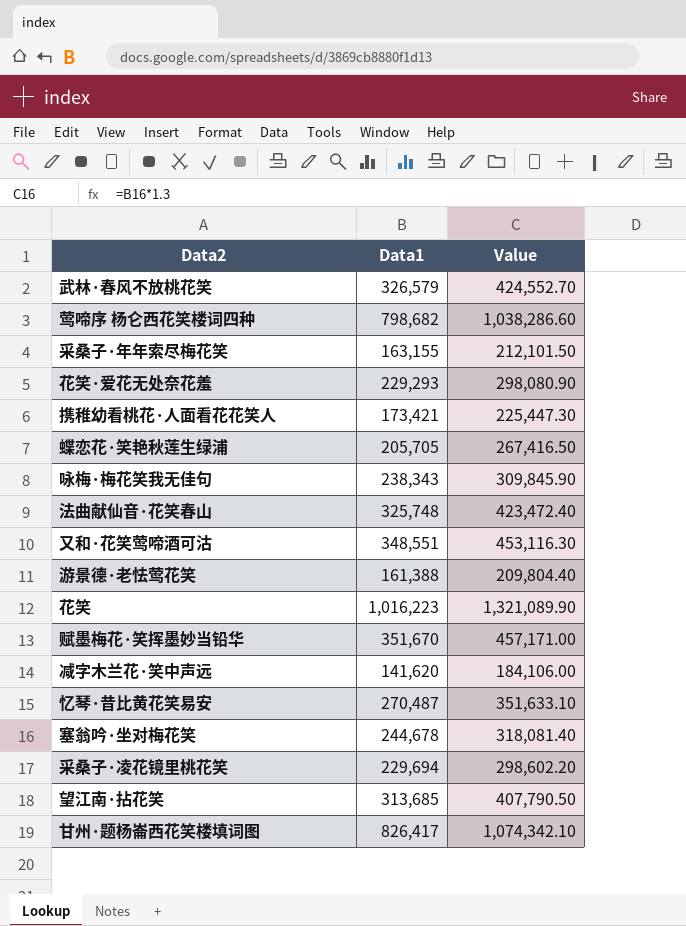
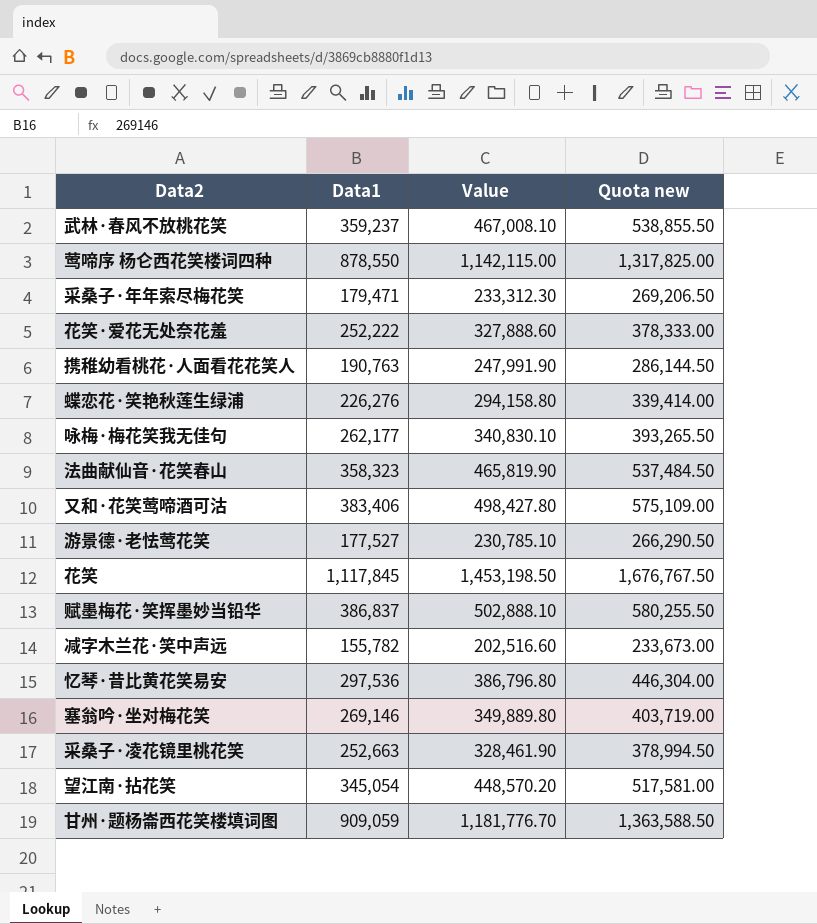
column Quota new | formula: none -> [Data1] * 1.5
武林·春风不放桃花笑 | Data1: 326,579 -> 359,237
武林·春风不放桃花笑 | Value: 424,552.70 -> 467,008.10
莺啼序 杨仑西花笑楼词四种 | Data1: 798,682 -> 878,550
莺啼序 杨仑西花笑楼词四种 | Value: 1,038,286.60 -> 1,142,115.00
采桑子·年年索尽梅花笑 | Data1: 163,155 -> 179,471
采桑子·年年索尽梅花笑 | Value: 212,101.50 -> 233,312.30
花笑·爱花无处奈花羞 | Data1: 229,293 -> 252,222
花笑·爱花无处奈花羞 | Value: 298,080.90 -> 327,888.60
携稚幼看桃花·人面看花花笑人 | Data1: 173,421 -> 190,763
携稚幼看桃花·人面看花花笑人 | Value: 225,447.30 -> 247,991.90
蝶恋花·笑艳秋莲生绿浦 | Data1: 205,705 -> 226,276
蝶恋花·笑艳秋莲生绿浦 | Value: 267,416.50 -> 294,158.80
咏梅·梅花笑我无佳句 | Data1: 238,343 -> 262,177
咏梅·梅花笑我无佳句 | Value: 309,845.90 -> 340,830.10
法曲献仙音·花笑春山 | Data1: 325,748 -> 358,323
法曲献仙音·花笑春山 | Value: 423,472.40 -> 465,819.90
又和·花笑莺啼酒可沽 | Data1: 348,551 -> 383,406
又和·花笑莺啼酒可沽 | Value: 453,116.30 -> 498,427.80
游景德·老怯莺花笑 | Data1: 161,388 -> 177,527
游景德·老怯莺花笑 | Value: 209,804.40 -> 230,785.10
花笑 | Data1: 1,016,223 -> 1,117,845
花笑 | Value: 1,321,089.90 -> 1,453,198.50
赋墨梅花·笑挥墨妙当铅华 | Data1: 351,670 -> 386,837
赋墨梅花·笑挥墨妙当铅华 | Value: 457,171.00 -> 502,888.10
减字木兰花·笑中声远 | Data1: 141,620 -> 155,782
减字木兰花·笑中声远 | Value: 184,106.00 -> 202,516.60
忆琴·昔比黄花笑易安 | Data1: 270,487 -> 297,536
忆琴·昔比黄花笑易安 | Value: 351,633.10 -> 386,796.80
塞翁吟·坐对梅花笑 | Data1: 244,678 -> 269,146
塞翁吟·坐对梅花笑 | Value: 318,081.40 -> 349,889.80
采桑子·凌花镜里桃花笑 | Data1: 229,694 -> 252,663
采桑子·凌花镜里桃花笑 | Value: 298,602.20 -> 328,461.90
望江南·拈花笑 | Data1: 313,685 -> 345,054
望江南·拈花笑 | Value: 407,790.50 -> 448,570.20
甘州·题杨崙西花笑楼填词图 | Data1: 826,417 -> 909,059
甘州·题杨崙西花笑楼填词图 | Value: 1,074,342.10 -> 1,181,776.70

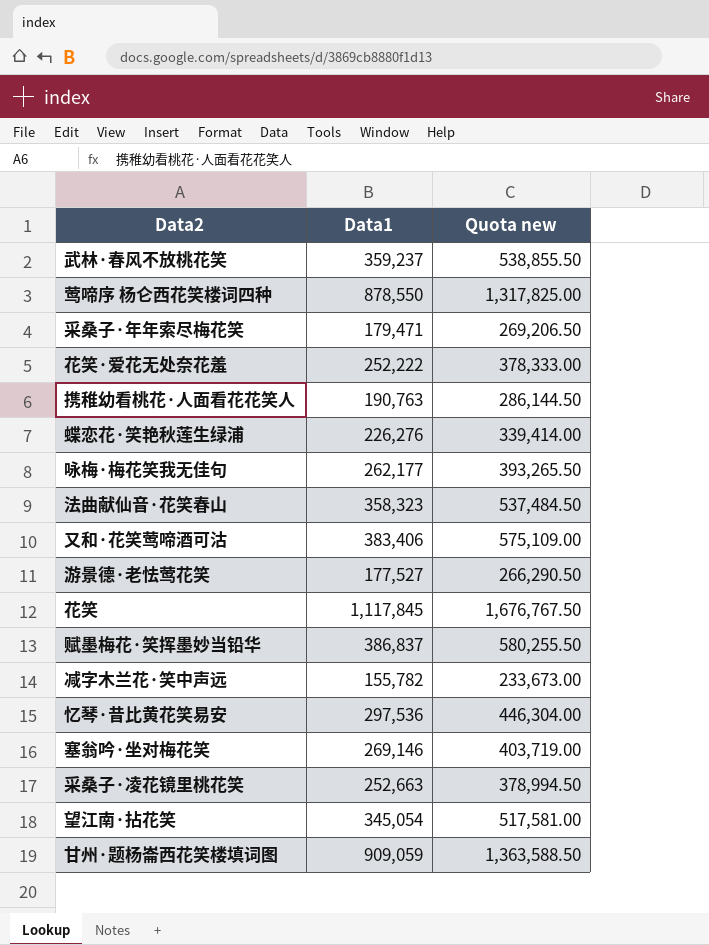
column Value | formula: [Data1] * 1.3 -> none

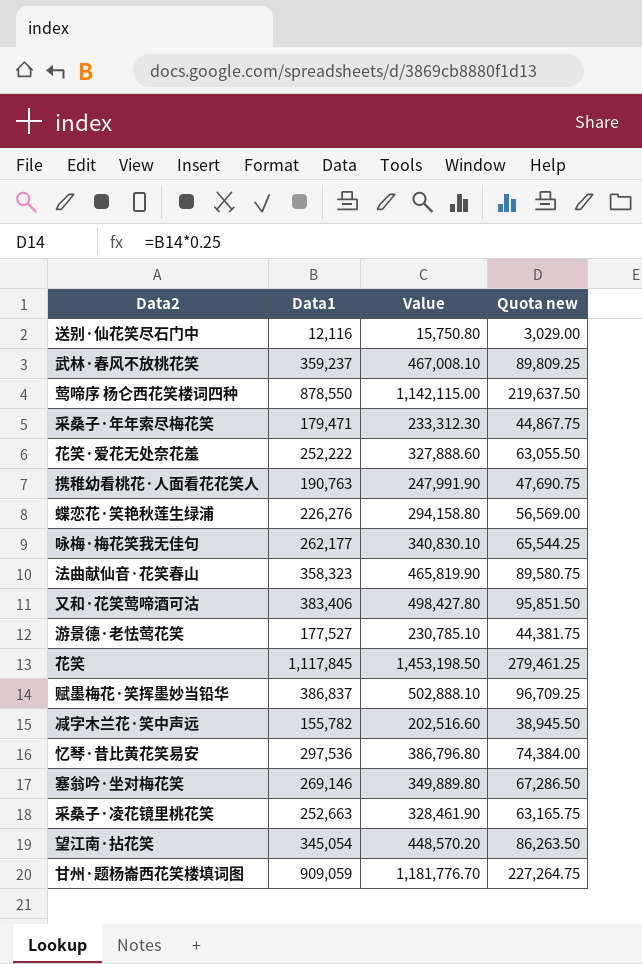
column Value | formula: none -> [Data1] * 1.3
column Quota new | formula: [Data1] * 1.5 -> [Data1] * 0.25
row 送别·仙花笑尽石门中: none -> 12,116 | 15,750.80 | 3,029.00

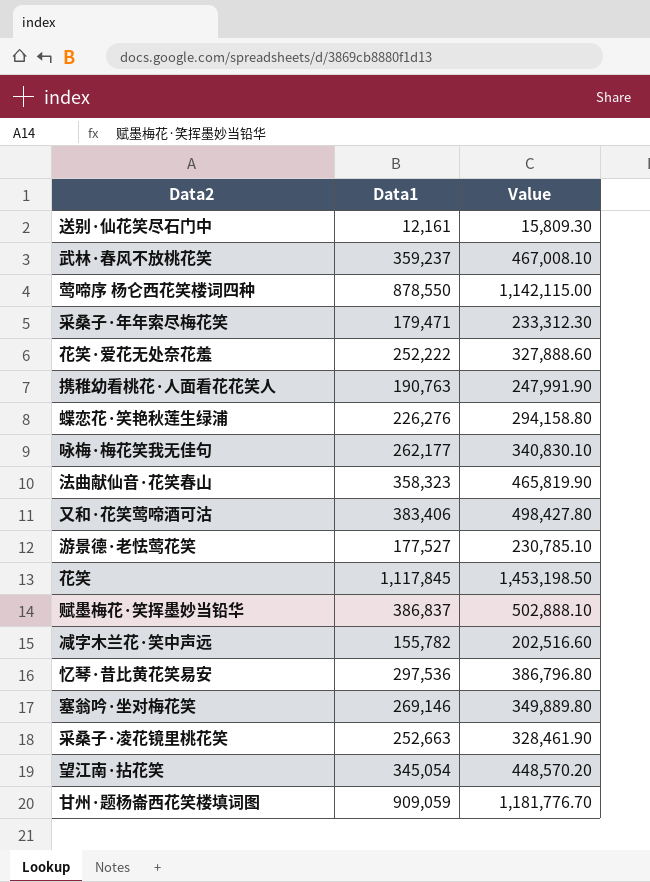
column Quota new | formula: [Data1] * 0.25 -> none
送别·仙花笑尽石门中 | Data1: 12,116 -> 12,161
送别·仙花笑尽石门中 | Value: 15,750.80 -> 15,809.30

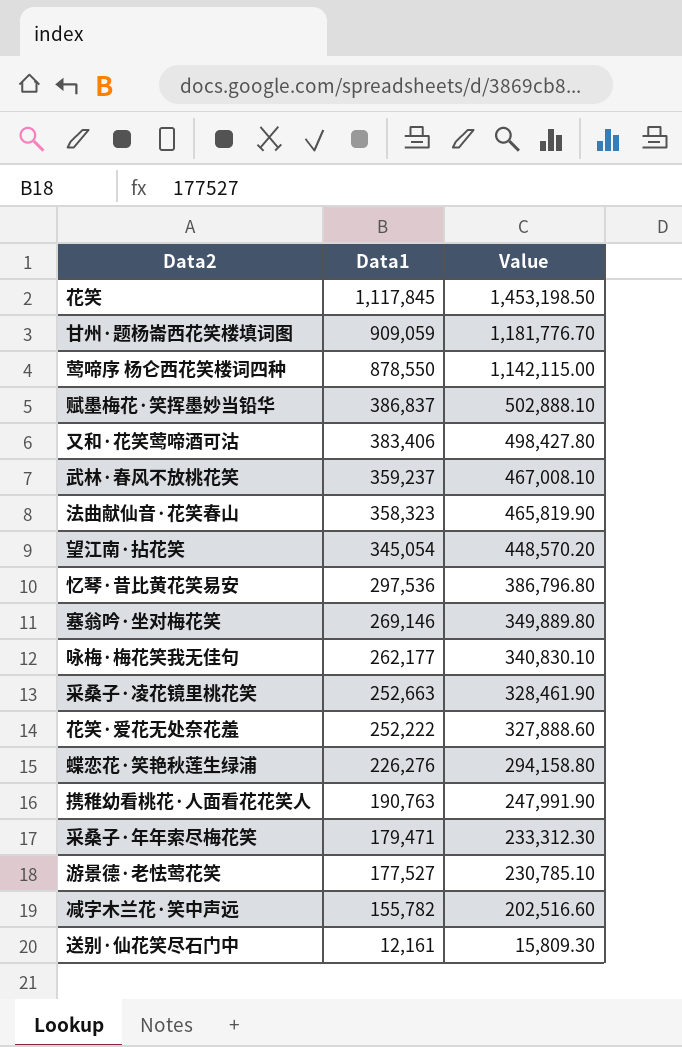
row order: none -> Data1 descending

